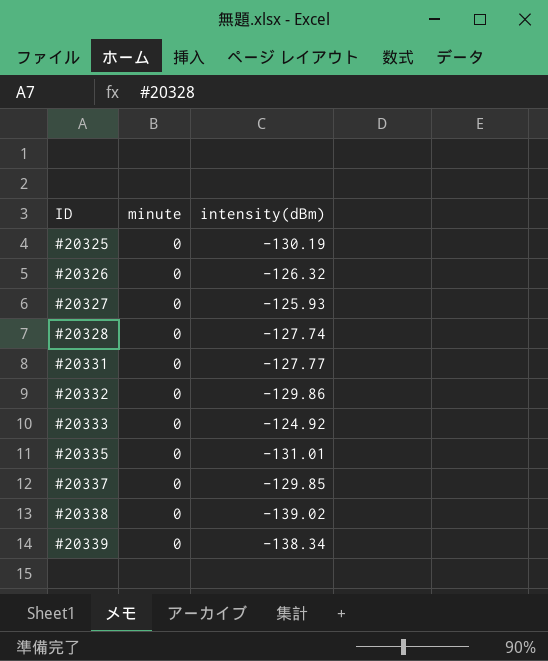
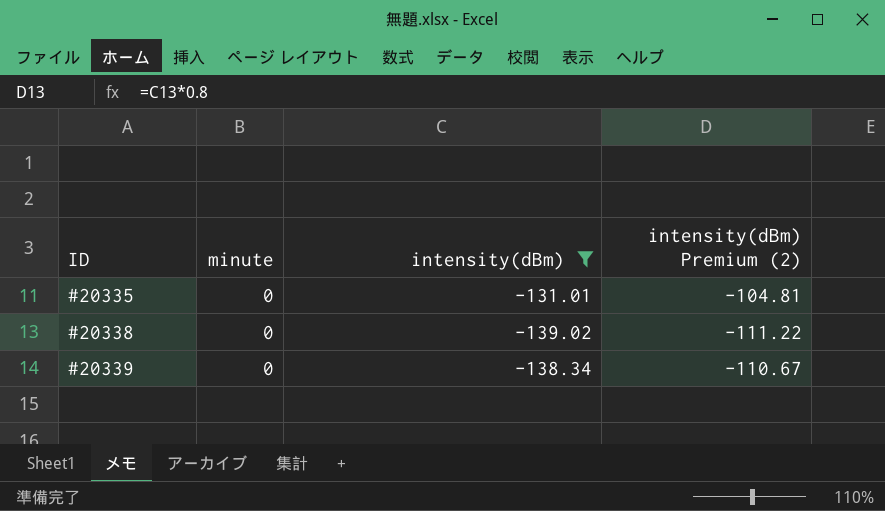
filter: none -> intensity(dBm) <= -131.01
column intensity(dBm) Premium (2) | formula: none -> [intensity(dBm)] * 0.8

